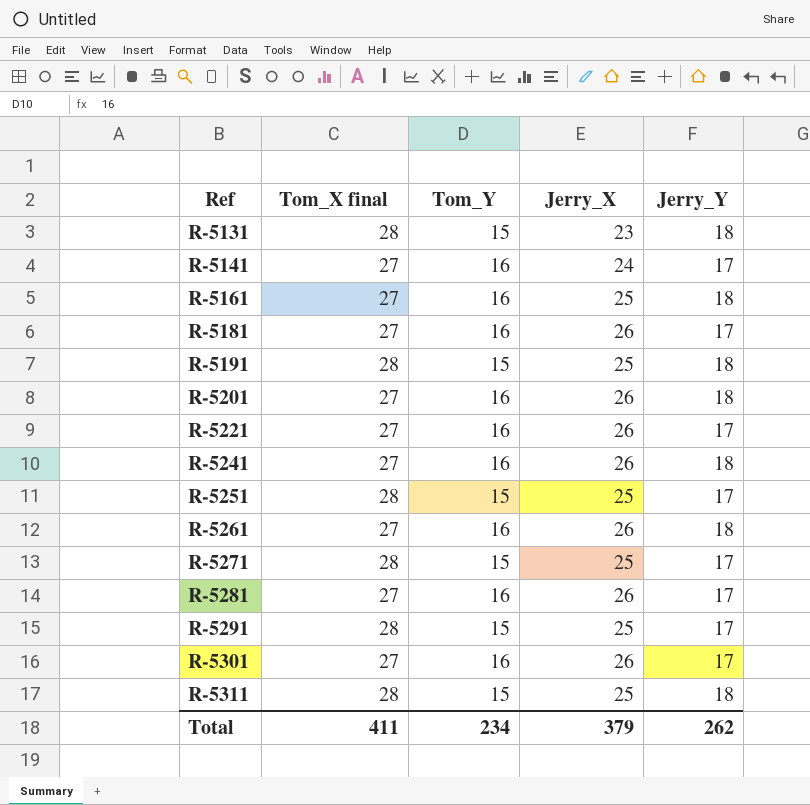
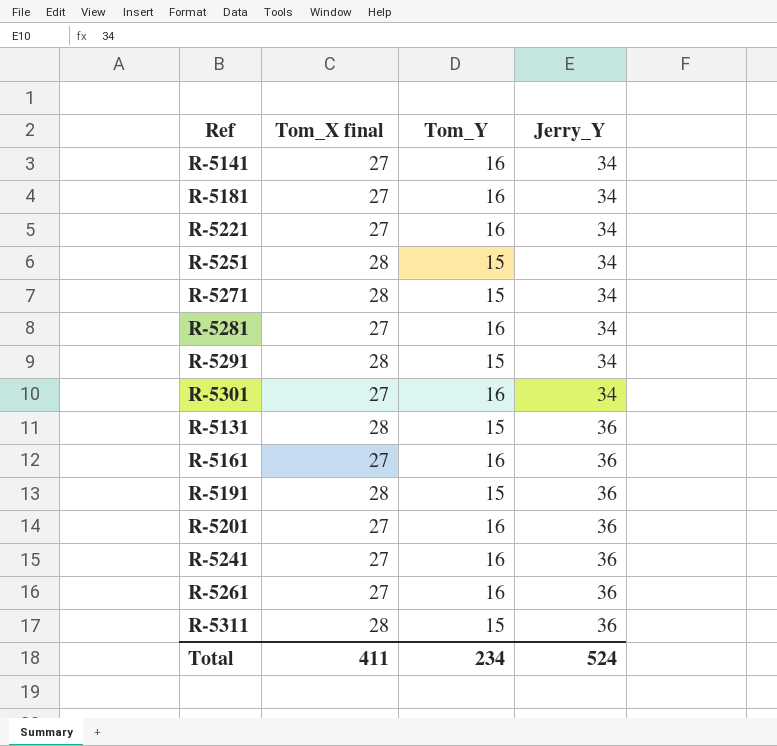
row order: Ref ascending -> Jerry_Y ascending
column Jerry_X | position: 4 -> none
R-5141 | Jerry_Y: 17 -> 34
R-5181 | Jerry_Y: 17 -> 34
R-5221 | Jerry_Y: 17 -> 34
R-5251 | Jerry_Y: 17 -> 34
R-5271 | Jerry_Y: 17 -> 34
R-5281 | Jerry_Y: 17 -> 34
R-5291 | Jerry_Y: 17 -> 34
R-5301 | Jerry_Y: 17 -> 34
R-5131 | Jerry_Y: 18 -> 36
R-5161 | Jerry_Y: 18 -> 36
R-5191 | Jerry_Y: 18 -> 36
R-5201 | Jerry_Y: 18 -> 36
R-5241 | Jerry_Y: 18 -> 36
R-5261 | Jerry_Y: 18 -> 36
R-5311 | Jerry_Y: 18 -> 36
Total | Jerry_Y: 262 -> 524

